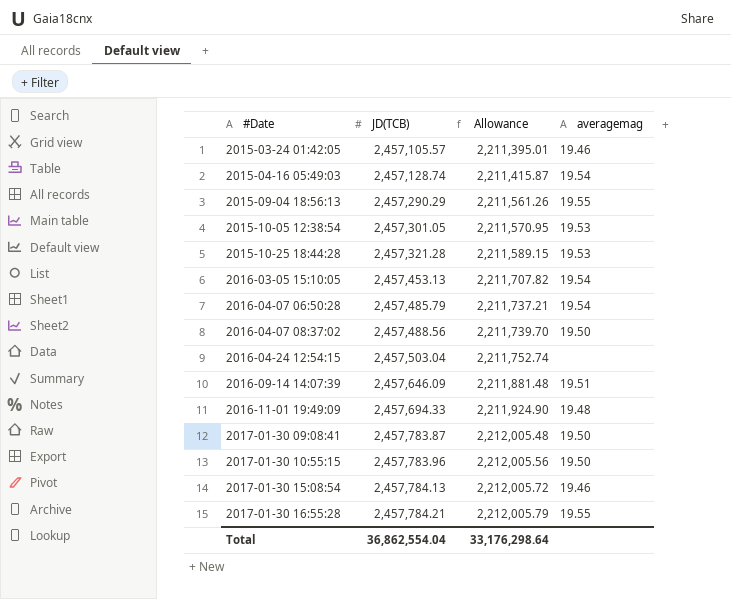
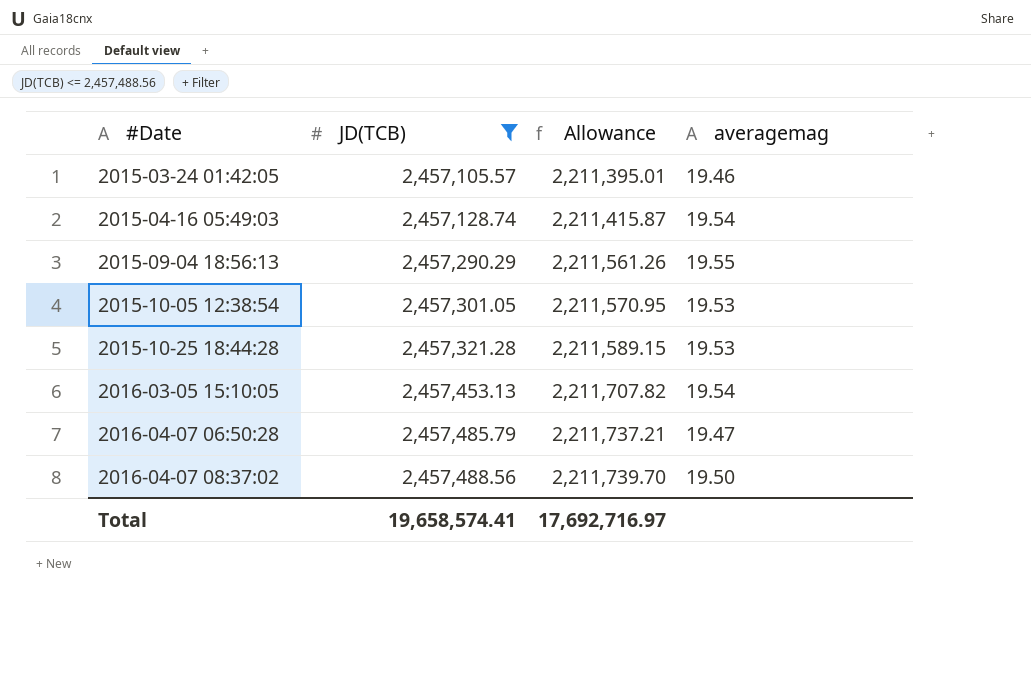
filter: none -> JD(TCB) <= 2,457,488.56
2016-04-07 06:50:28 | averagemag: 19.54 -> 19.47
Total | JD(TCB): 36,862,554.04 -> 19,658,574.41
Total | Allowance: 33,176,298.64 -> 17,692,716.97

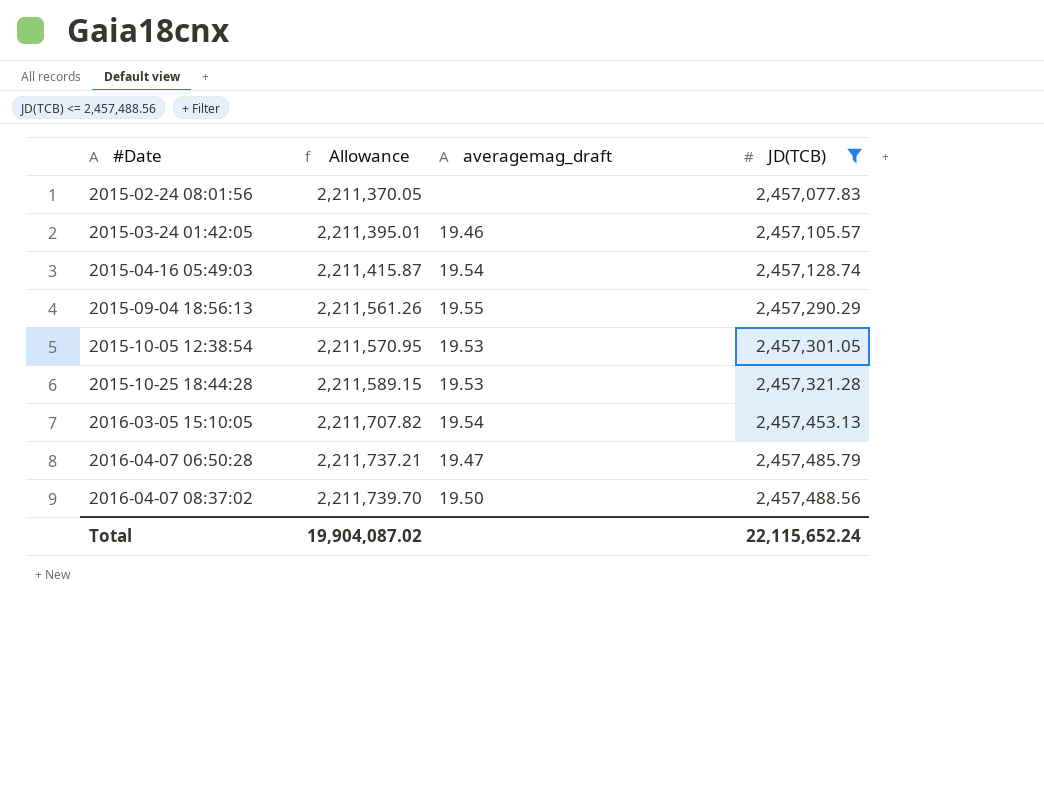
column name: averagemag -> averagemag_draft
column JD(TCB) | position: 2 -> 4
row 2015-02-24 08:01:56: none -> 2,211,370.05 | none | 2,457,077.83
Total | Allowance: 17,692,716.97 -> 19,904,087.02
Total | JD(TCB): 19,658,574.41 -> 22,115,652.24

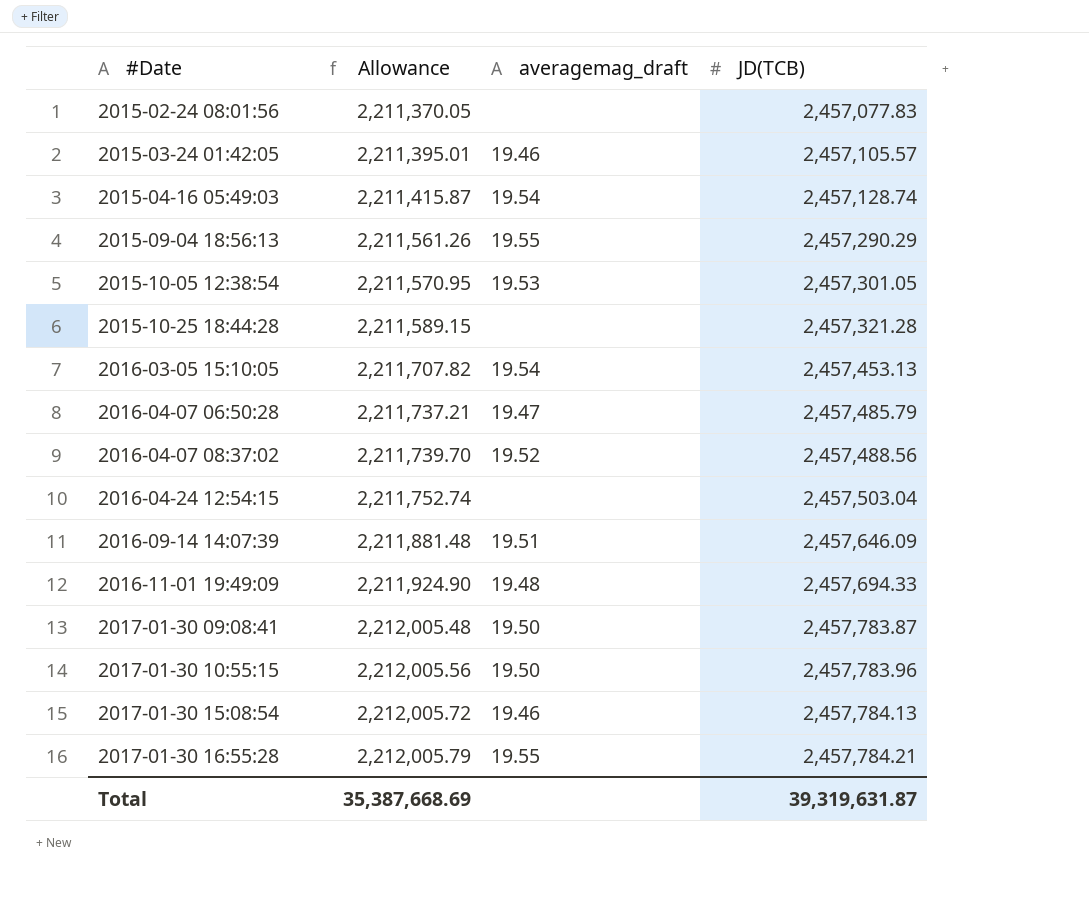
filter: JD(TCB) <= 2,457,488.56 -> none
2015-10-25 18:44:28 | averagemag_draft: 19.53 -> none
2016-04-07 08:37:02 | averagemag_draft: 19.50 -> 19.52
Total | Allowance: 19,904,087.02 -> 35,387,668.69
Total | JD(TCB): 22,115,652.24 -> 39,319,631.87

